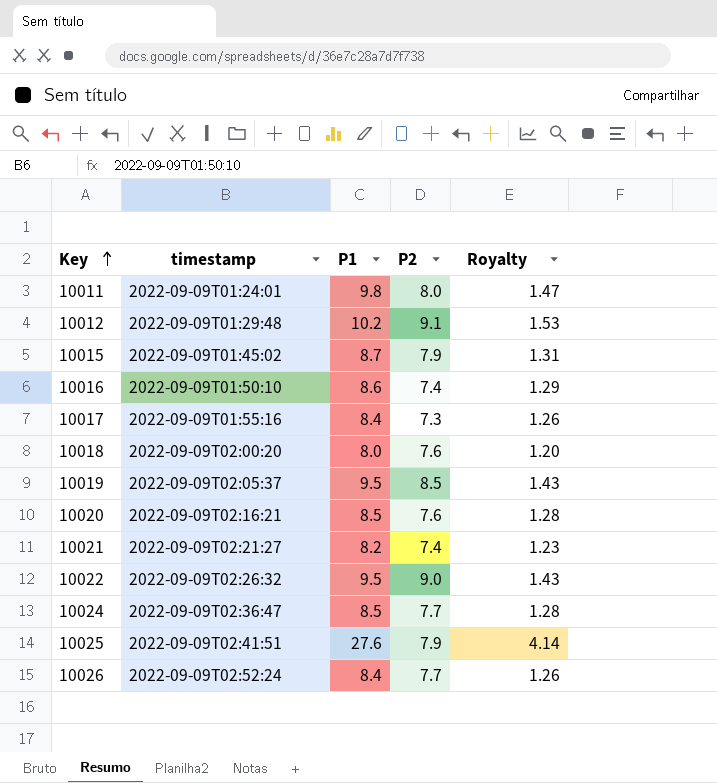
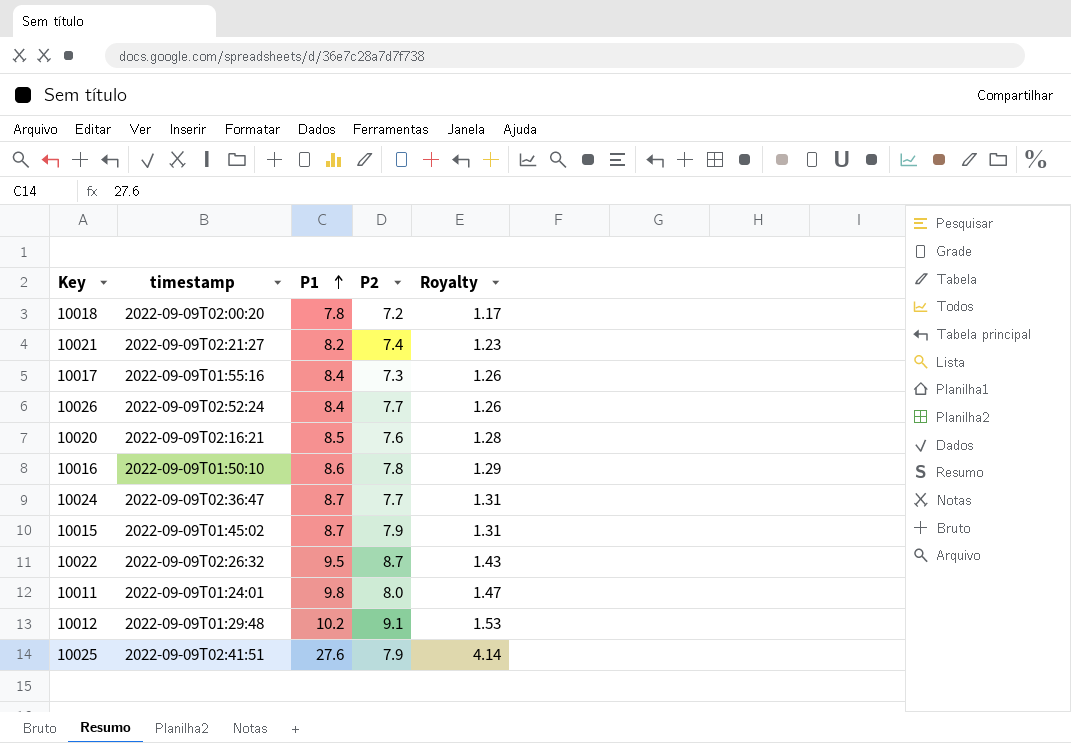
row order: Key ascending -> P1 ascending
row 10019: 2022-09-09T02:05:37 | 9.5 | 8.5 | 1.43 -> none
10018 | P1: 8.0 -> 7.8
10018 | P2: 7.6 -> 7.2
10018 | Royalty: 1.20 -> 1.17
10016 | P2: 7.4 -> 7.8
10024 | P1: 8.5 -> 8.7
10024 | Royalty: 1.28 -> 1.31
10022 | P2: 9.0 -> 8.7

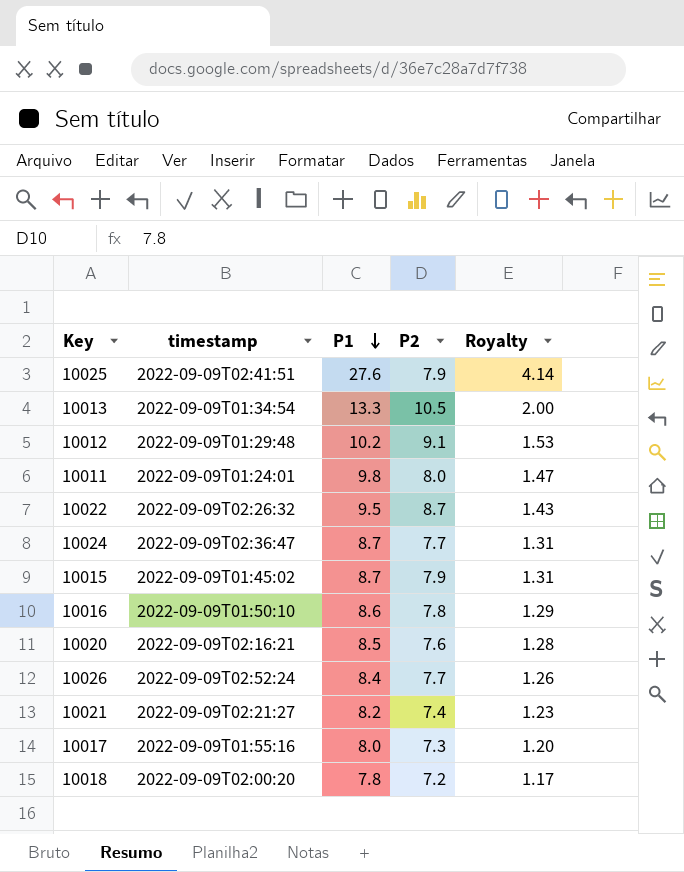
row order: P1 ascending -> P1 descending
row 10013: none -> 2022-09-09T01:34:54 | 13.3 | 10.5 | 2.00
10017 | P1: 8.4 -> 8.0
10017 | Royalty: 1.26 -> 1.20

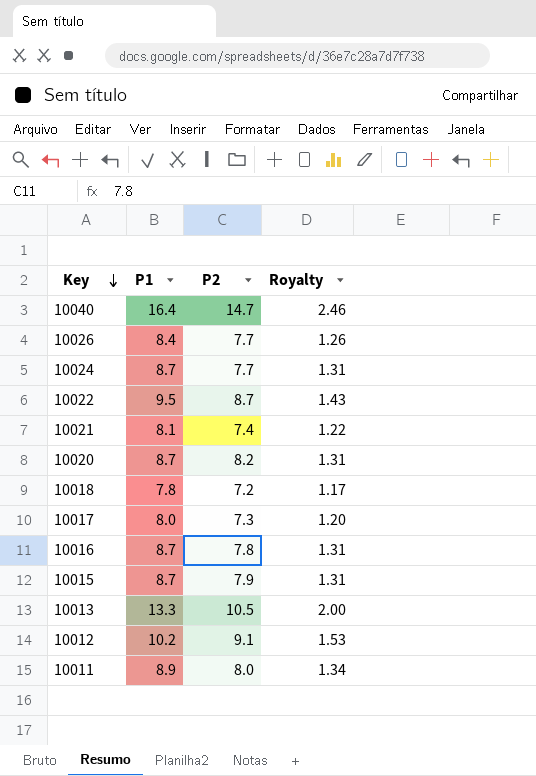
row order: P1 descending -> Key descending
column timestamp | position: 2 -> none
row 10025: 2022-09-09T02:41:51 | 27.6 | 7.9 | 4.14 -> none
row 10040: none -> 16.4 | 14.7 | 2.46
10021 | P1: 8.2 -> 8.1
10021 | Royalty: 1.23 -> 1.22
10020 | P1: 8.5 -> 8.7
10020 | P2: 7.6 -> 8.2
10020 | Royalty: 1.28 -> 1.31
10016 | P1: 8.6 -> 8.7
10016 | Royalty: 1.29 -> 1.31
10011 | P1: 9.8 -> 8.9
10011 | Royalty: 1.47 -> 1.34

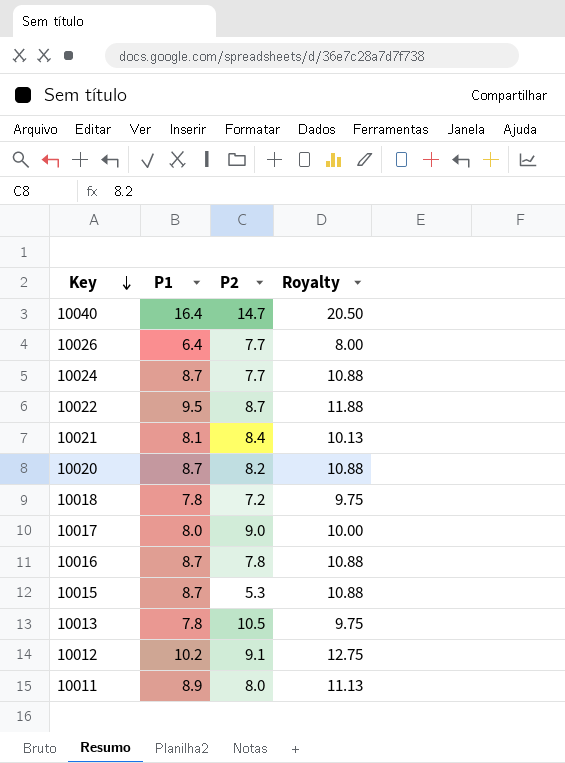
column Royalty | formula: [P1] * 0.15 -> [P1] * 1.25
10026 | P1: 8.4 -> 6.4
10021 | P2: 7.4 -> 8.4
10017 | P2: 7.3 -> 9.0
10015 | P2: 7.9 -> 5.3
10013 | P1: 13.3 -> 7.8

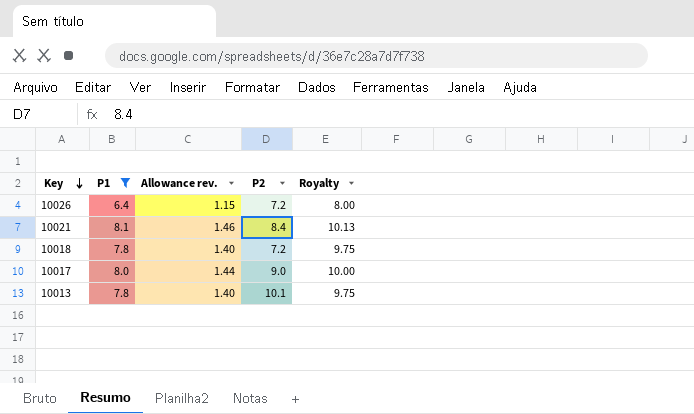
filter: none -> P1 <= 8.1
column Allowance rev. | formula: none -> [P1] * 0.18
10026 | P2: 7.7 -> 7.2
10013 | P2: 10.5 -> 10.1

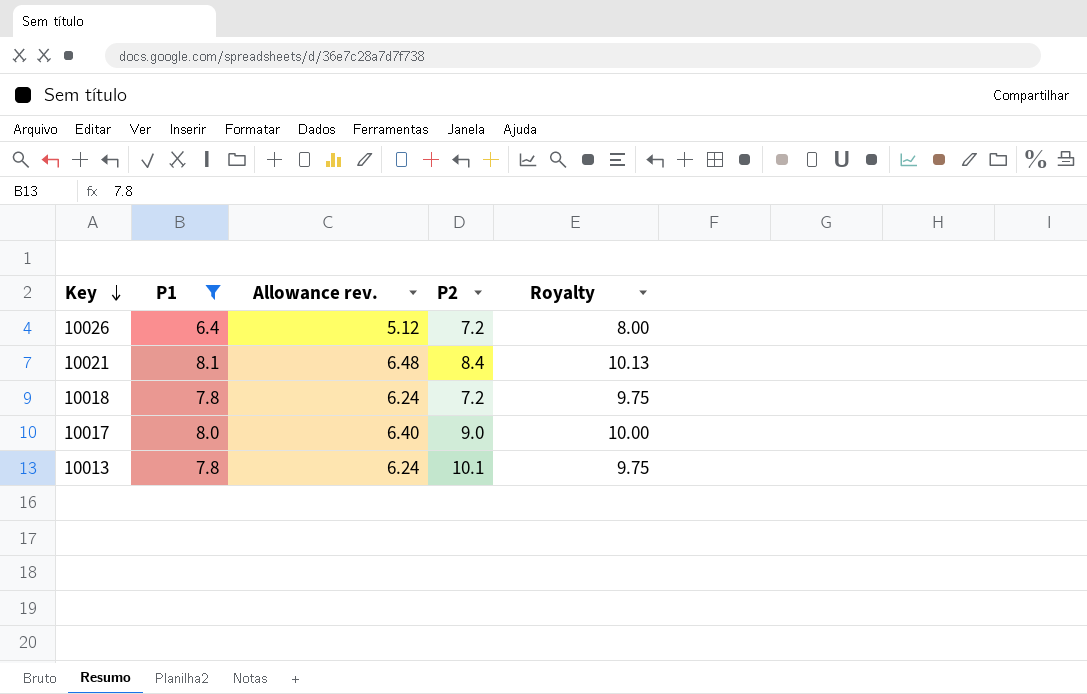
column Allowance rev. | formula: [P1] * 0.18 -> [P1] * 0.8

